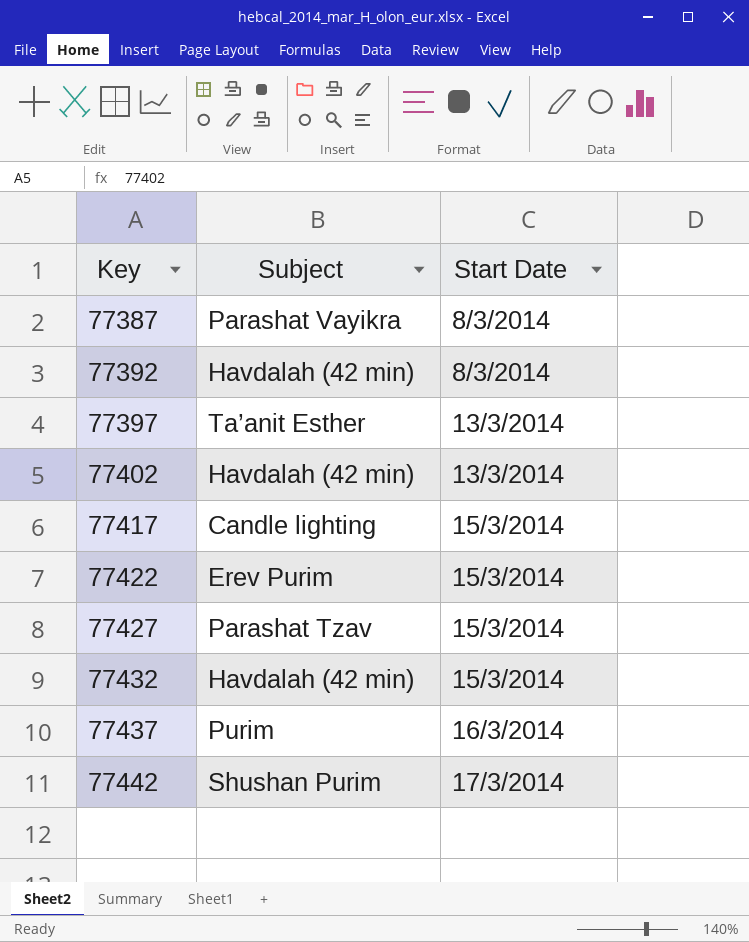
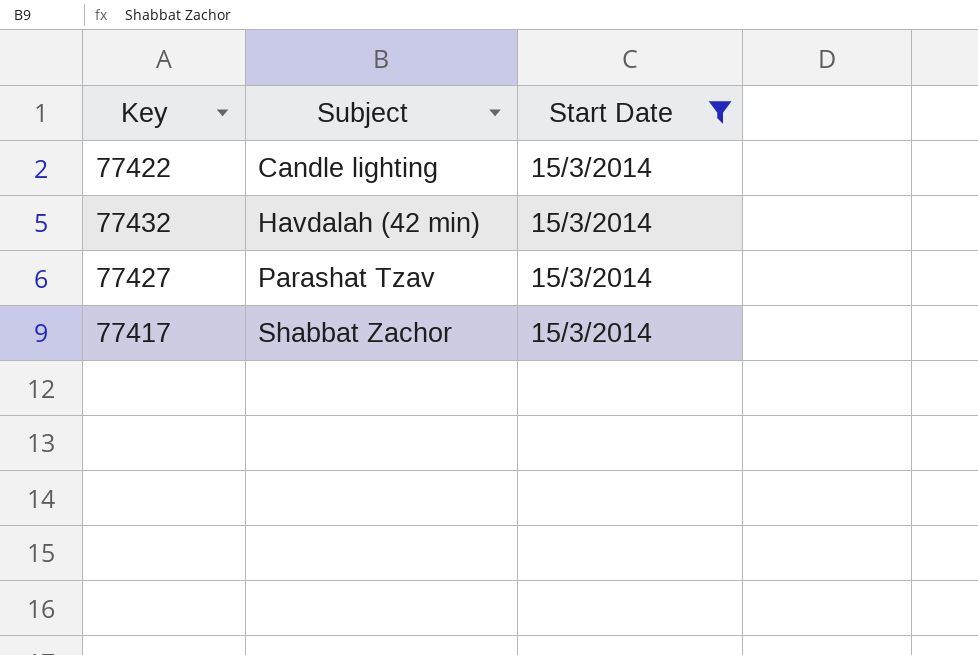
filter: none -> Start Date = 15/3/2014
row order: Key ascending -> Subject ascending
77422 | Subject: Erev Purim -> Candle lighting
77417 | Subject: Candle lighting -> Shabbat Zachor

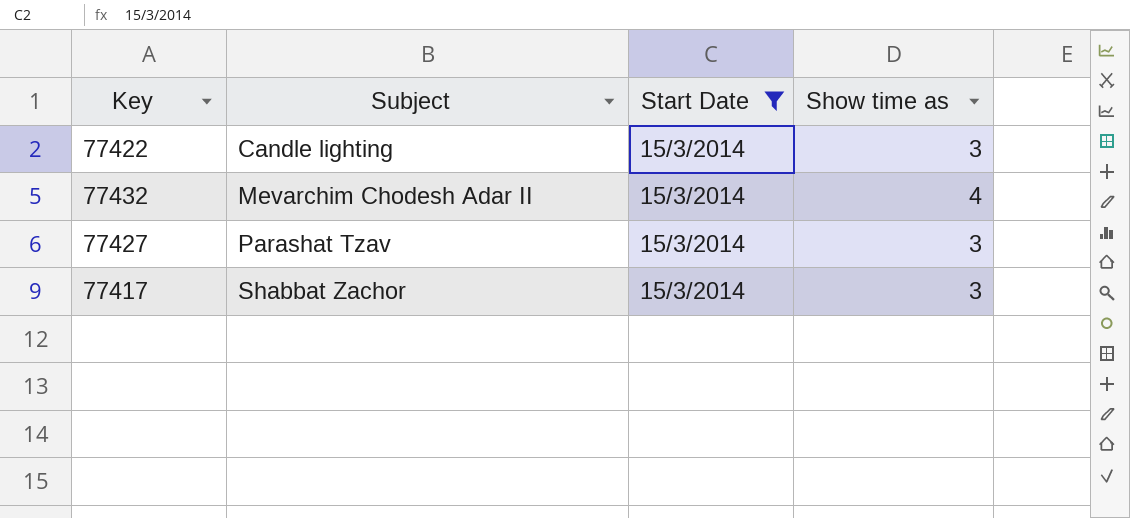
column Show time as | position: none -> 4
77432 | Subject: Havdalah (42 min) -> Mevarchim Chodesh Adar II

